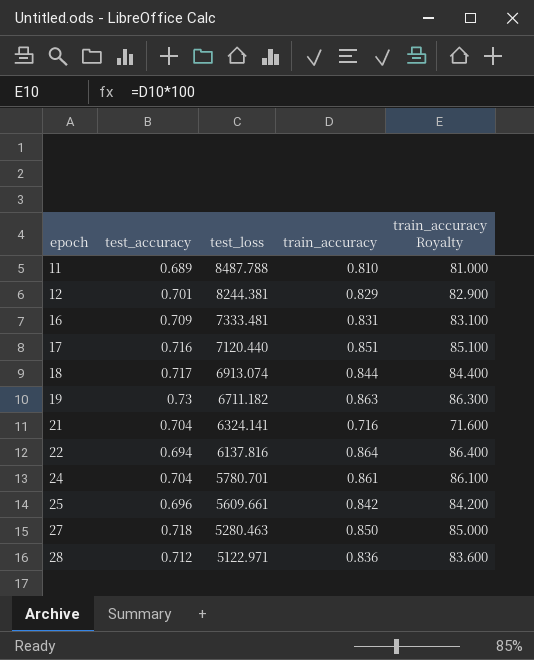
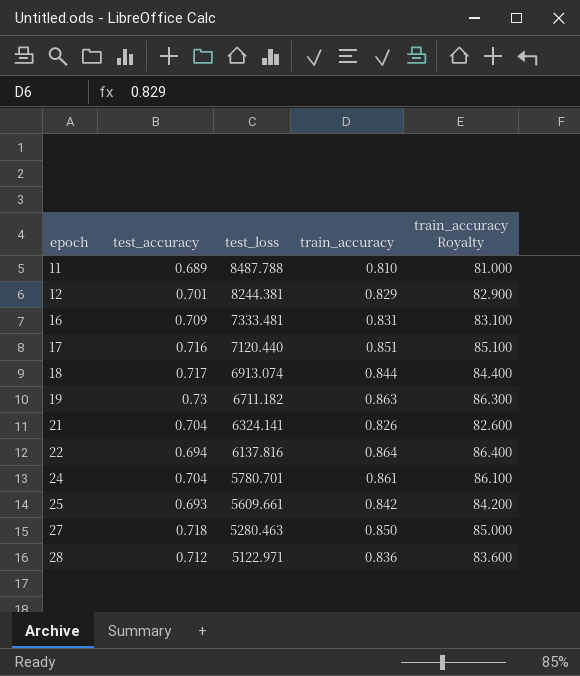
21 | train_accuracy: 0.716 -> 0.826
21 | train_accuracy Royalty: 71.600 -> 82.600
25 | test_accuracy: 0.696 -> 0.693

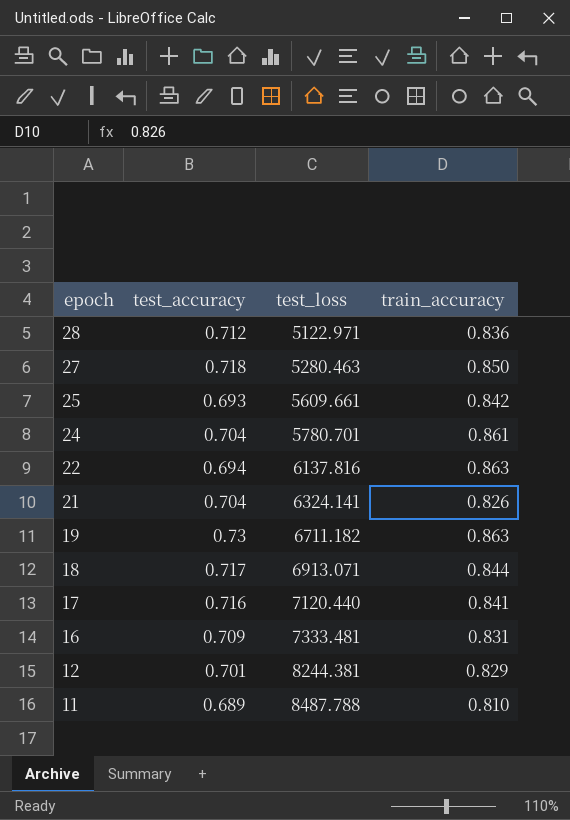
row order: epoch ascending -> epoch descending
column train_accuracy Royalty | formula: [train_accuracy] * 100 -> none
22 | train_accuracy: 0.864 -> 0.863
18 | test_loss: 6913.074 -> 6913.071
17 | train_accuracy: 0.851 -> 0.841

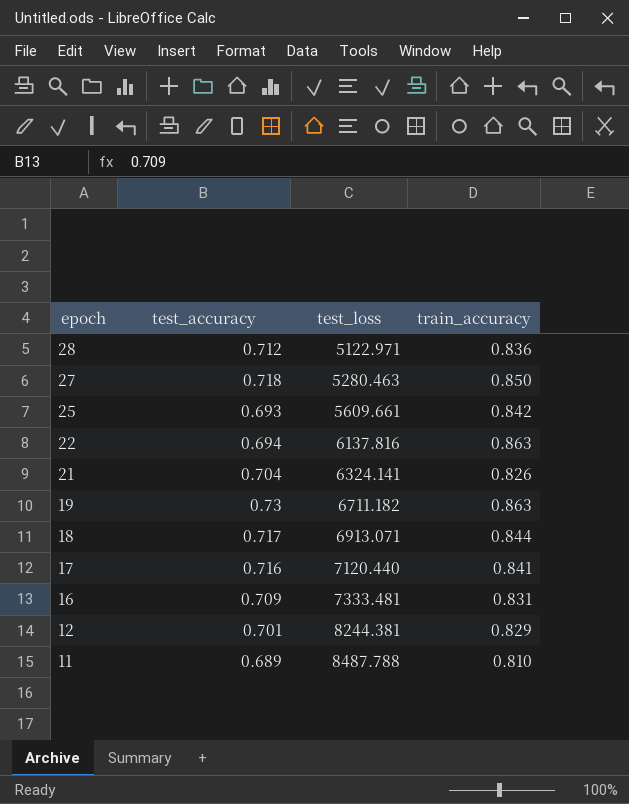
row 24: 0.704 | 5780.701 | 0.861 -> none

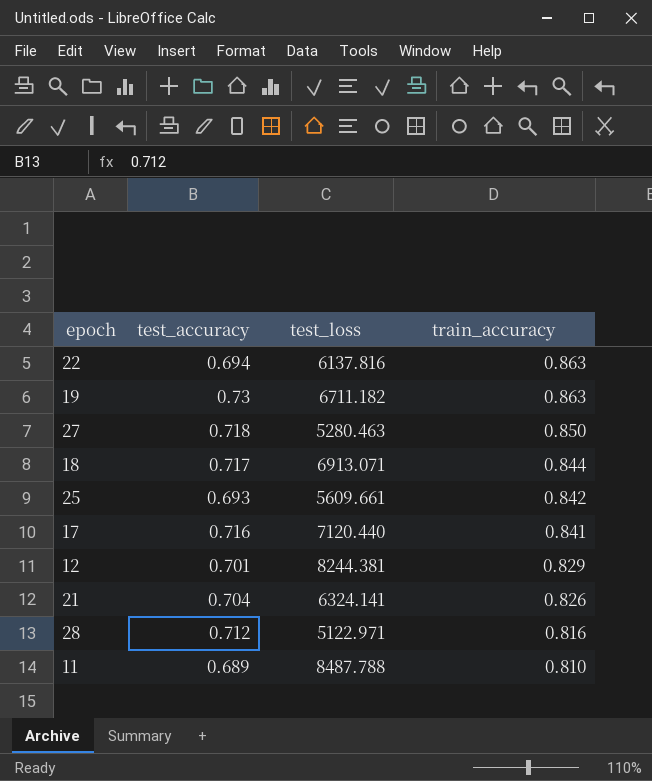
row order: epoch descending -> train_accuracy descending
row 16: 0.709 | 7333.481 | 0.831 -> none
28 | train_accuracy: 0.836 -> 0.816

